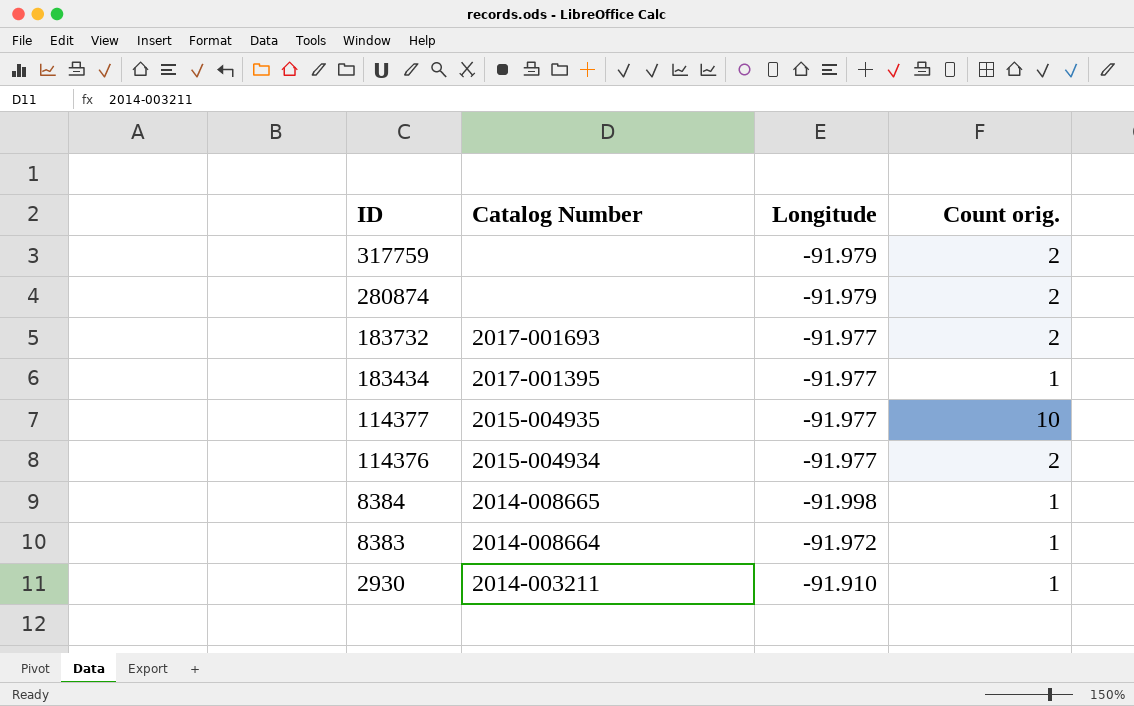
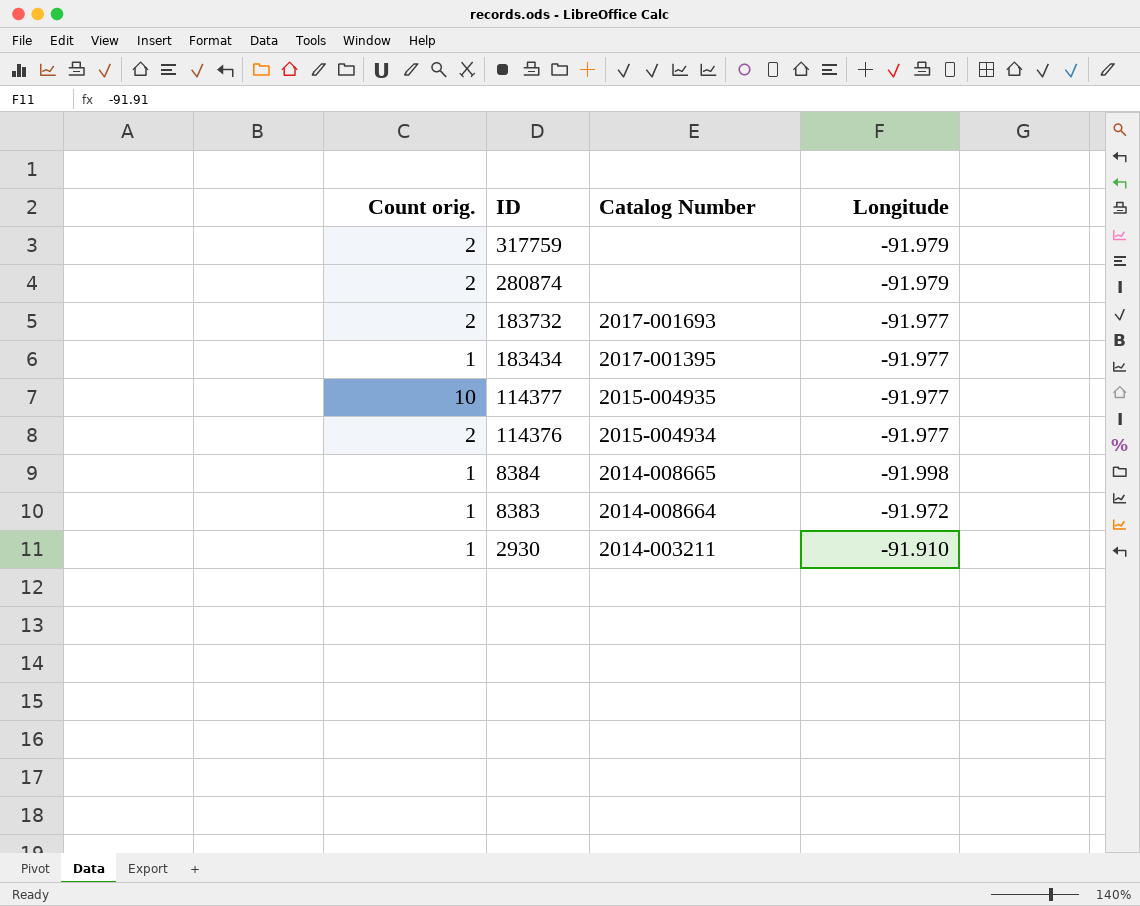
column Count orig. | position: 4 -> 1

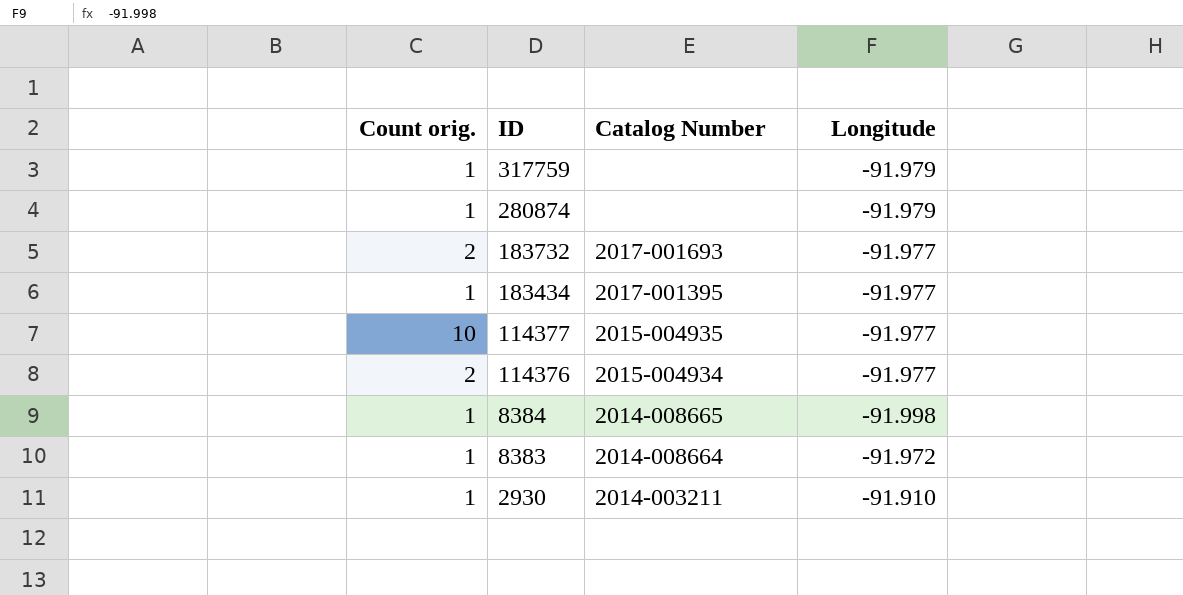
317759 | Count orig.: 2 -> 1
280874 | Count orig.: 2 -> 1

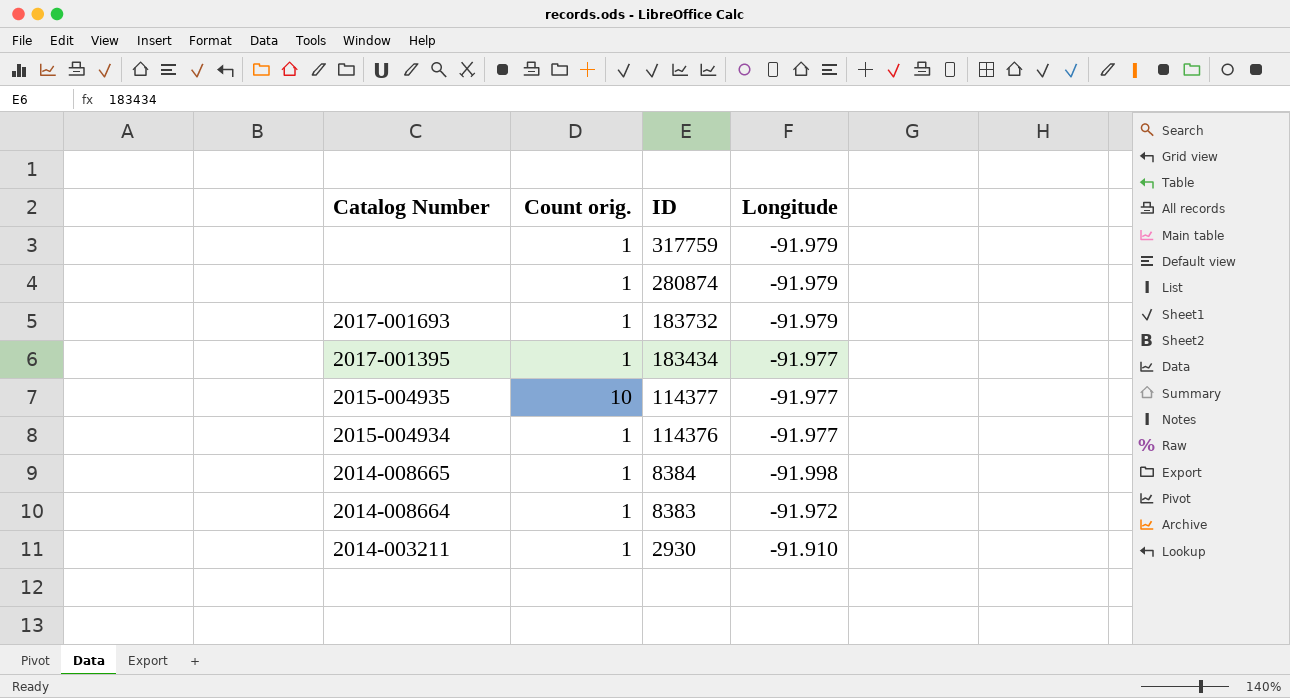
column Catalog Number | position: 3 -> 1
183732 | Count orig.: 2 -> 1
183732 | Longitude: -91.977 -> -91.979
114376 | Count orig.: 2 -> 1

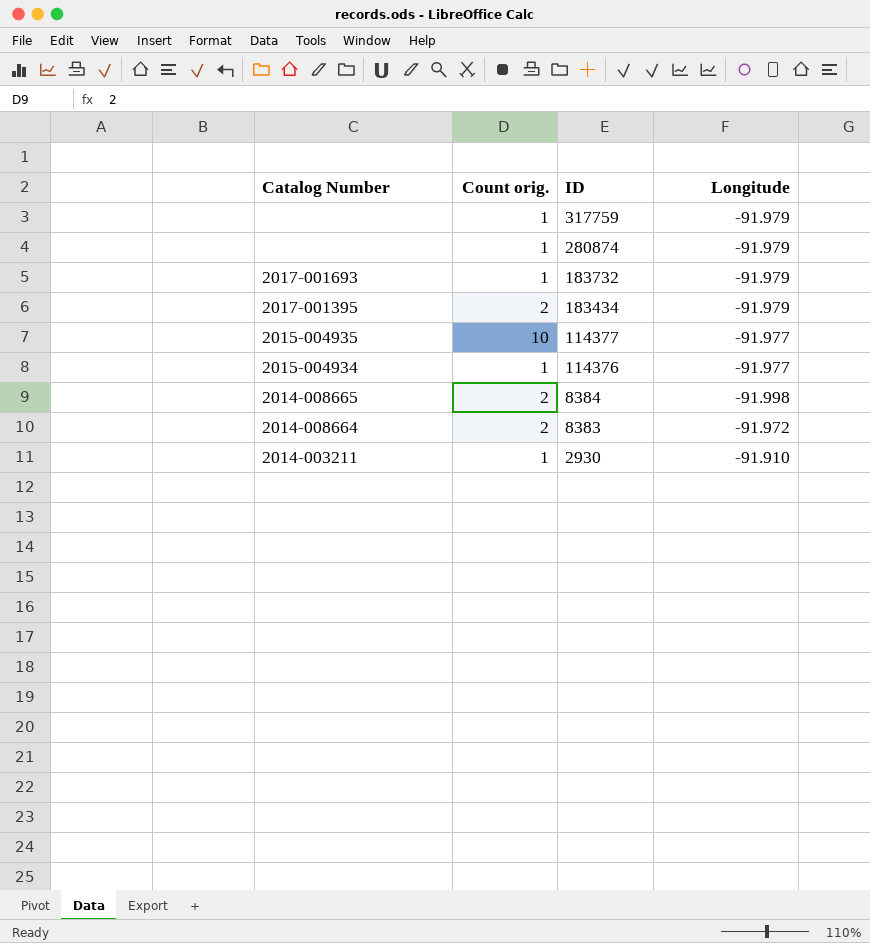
183434 | Count orig.: 1 -> 2
183434 | Longitude: -91.977 -> -91.979
8384 | Count orig.: 1 -> 2
8383 | Count orig.: 1 -> 2

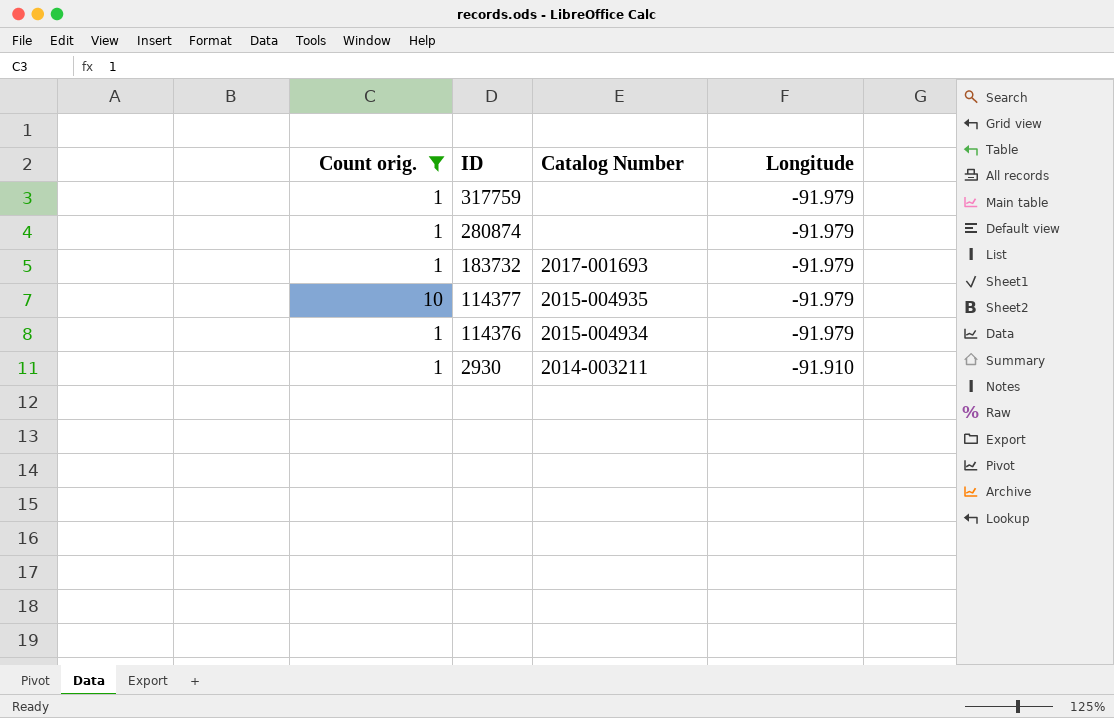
filter: none -> Count orig. != 2
column Catalog Number | position: 1 -> 3
114377 | Longitude: -91.977 -> -91.979
114376 | Longitude: -91.977 -> -91.979

